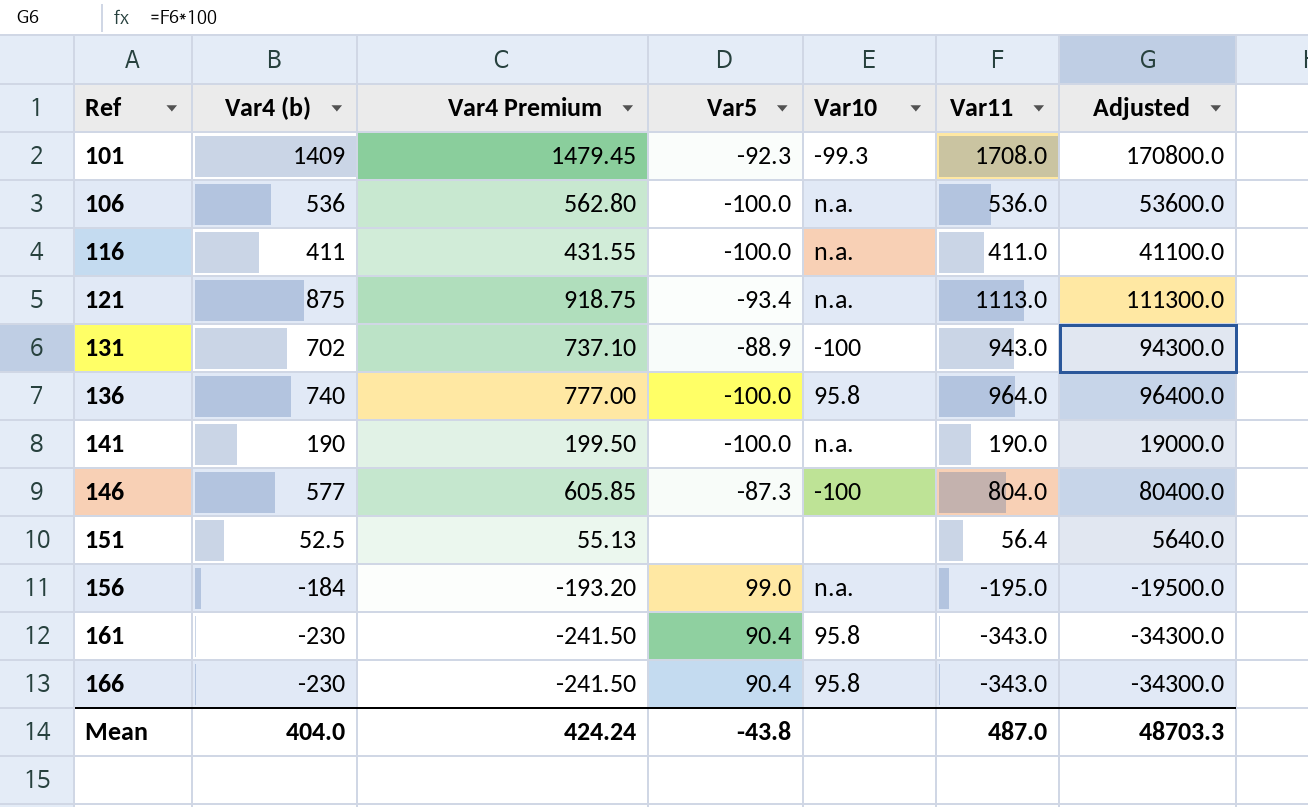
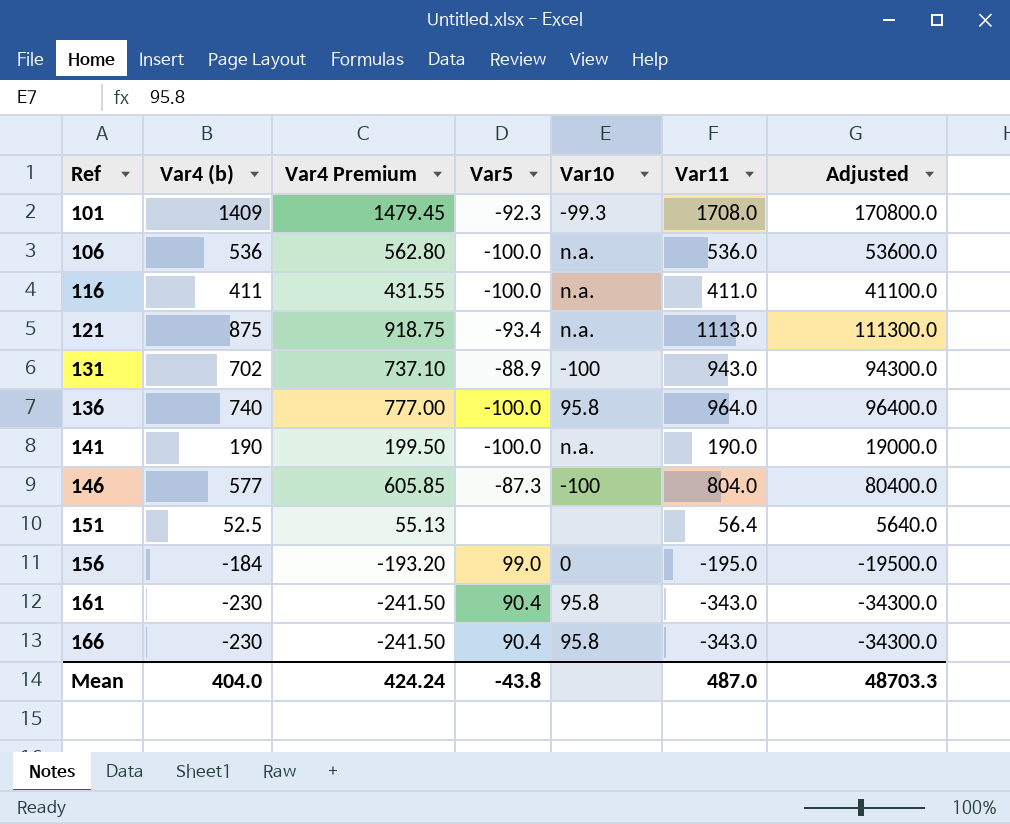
156 | Var10: n.a. -> 0

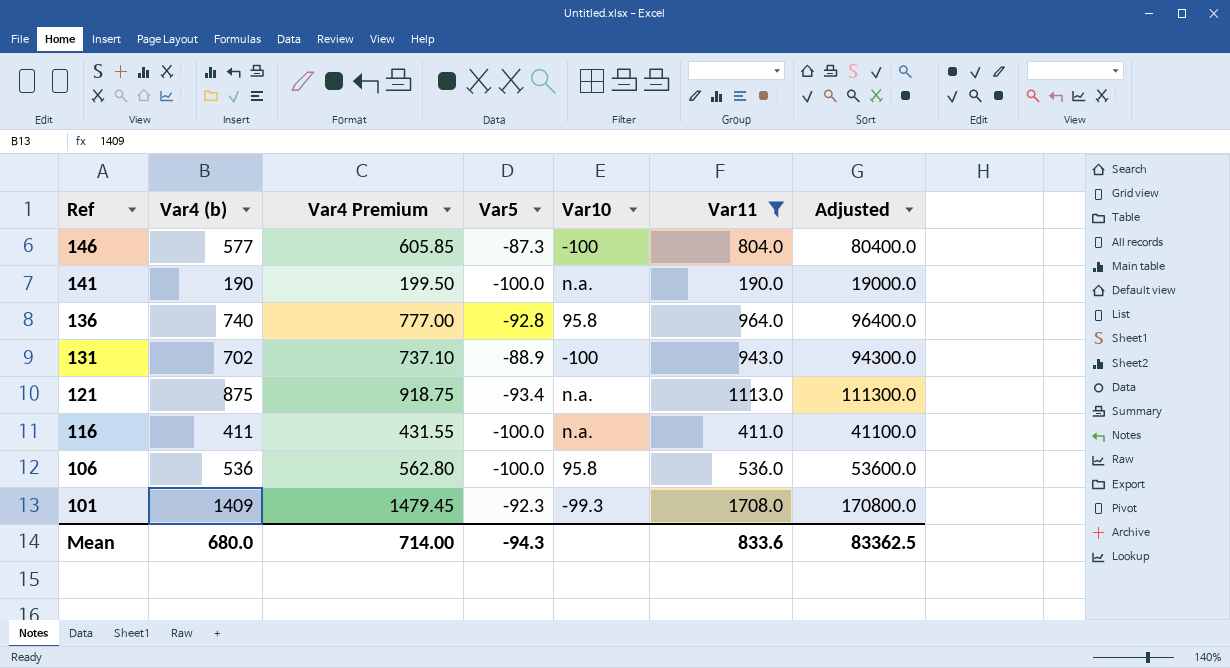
filter: none -> Var11 >= 190.0
row order: Ref ascending -> Ref descending
136 | Var5: -100.0 -> -92.8
106 | Var10: n.a. -> 95.8
Mean | Var4 (b): 404.0 -> 680.0
Mean | Var4 Premium: 424.24 -> 714.00
Mean | Var5: -43.8 -> -94.3
Mean | Var11: 487.0 -> 833.6
Mean | Adjusted: 48703.3 -> 83362.5

